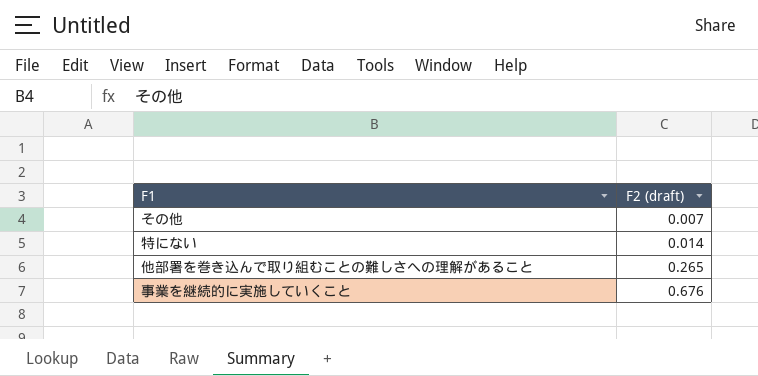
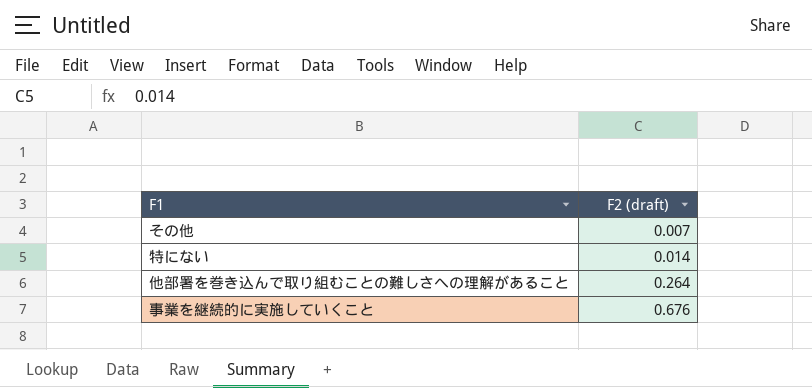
他部署を巻き込んで取り組むことの難しさへの理解があること | F2 (draft): 0.265 -> 0.264

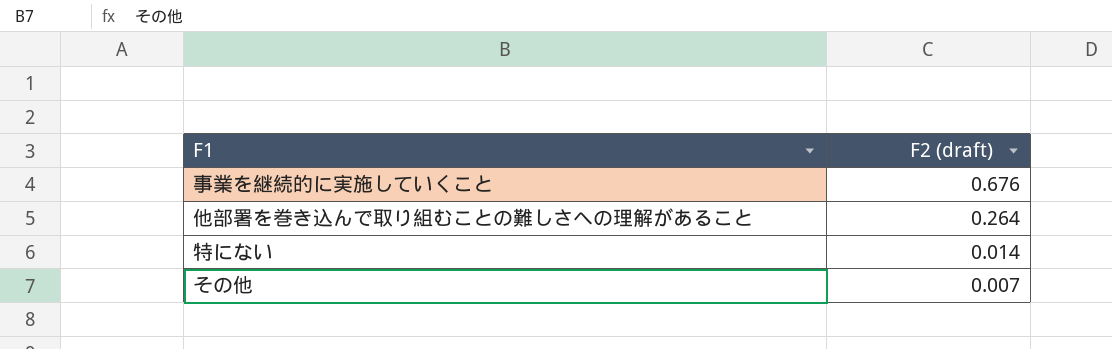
row order: F2 (draft) ascending -> F2 (draft) descending

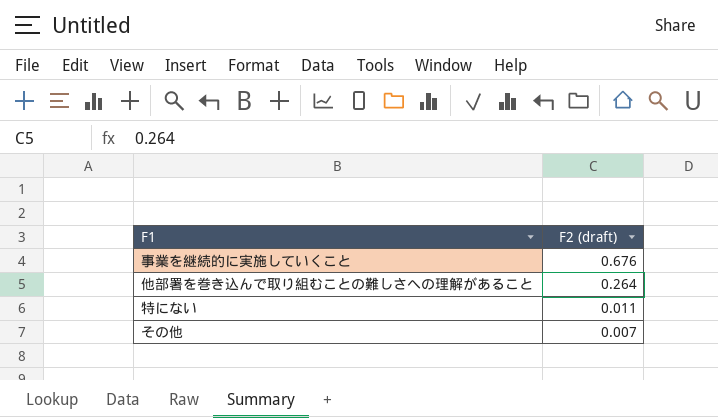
特にない | F2 (draft): 0.014 -> 0.011

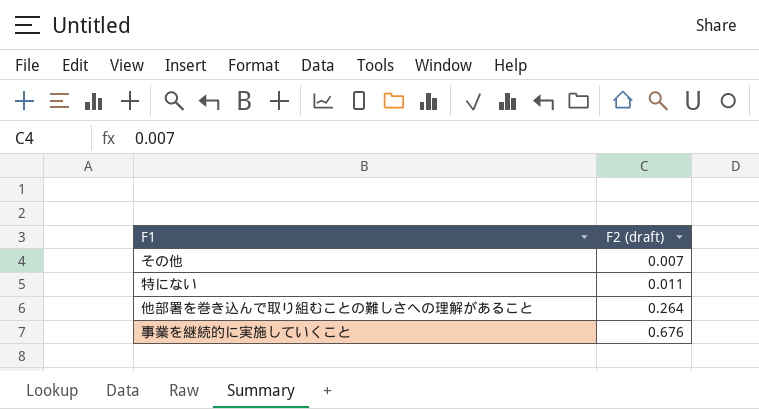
row order: F2 (draft) descending -> F2 (draft) ascending

